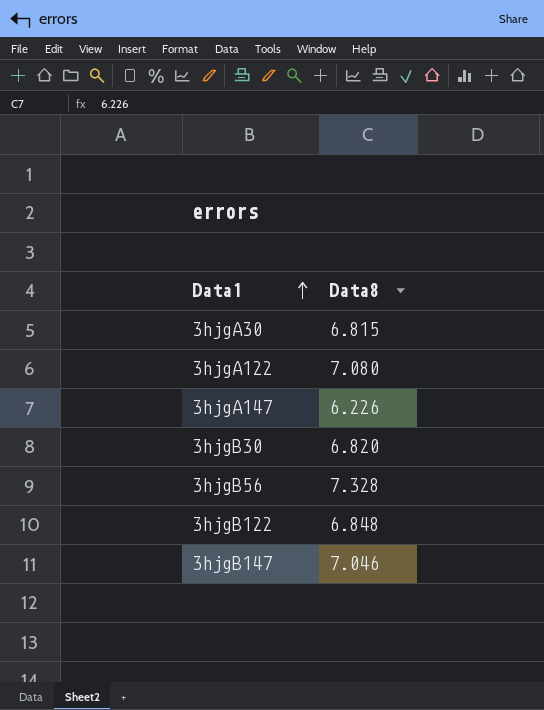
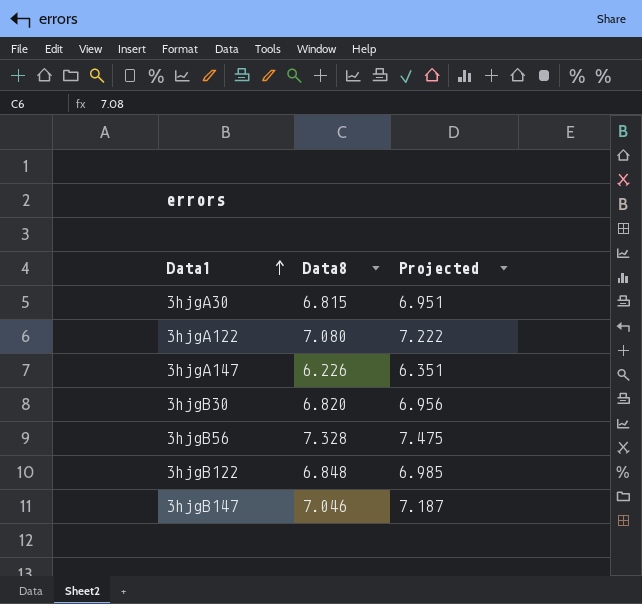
column Projected | formula: none -> [Data8] * 1.02

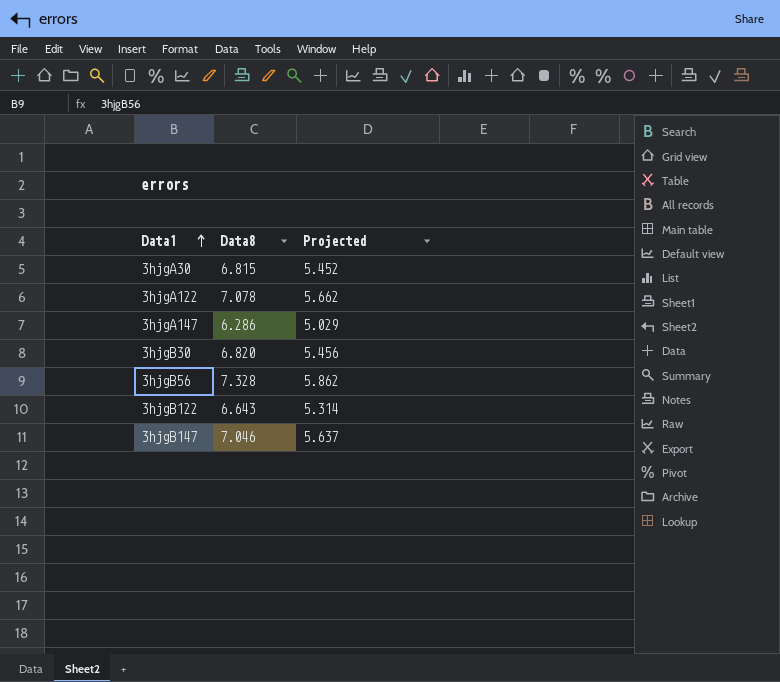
column Projected | formula: [Data8] * 1.02 -> [Data8] * 0.8
3hjgA122 | Data8: 7.080 -> 7.078
3hjgA147 | Data8: 6.226 -> 6.286
3hjgB122 | Data8: 6.848 -> 6.643

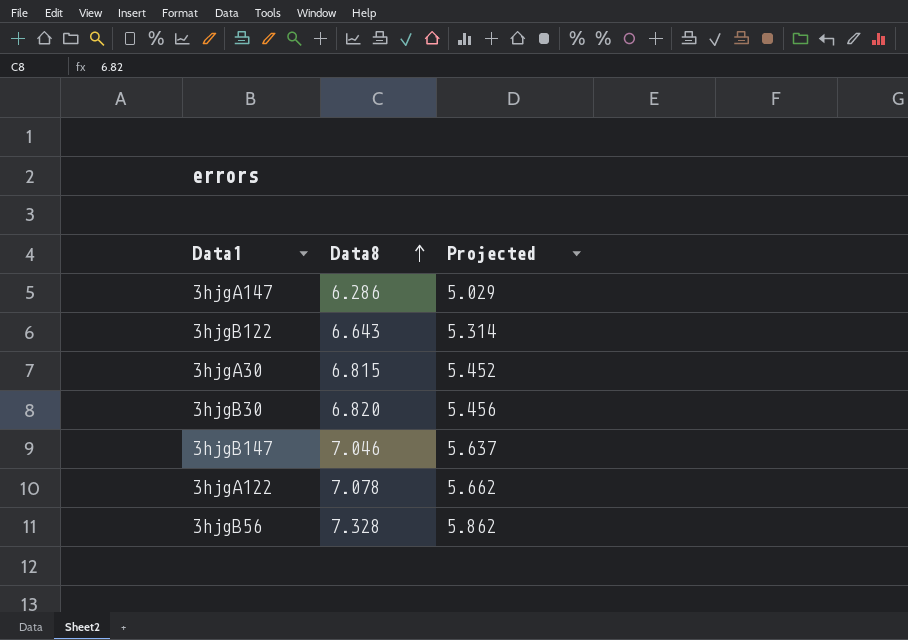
row order: Data1 ascending -> Data8 ascending

